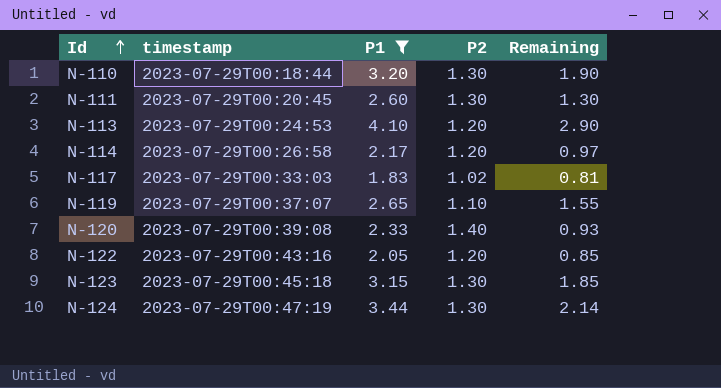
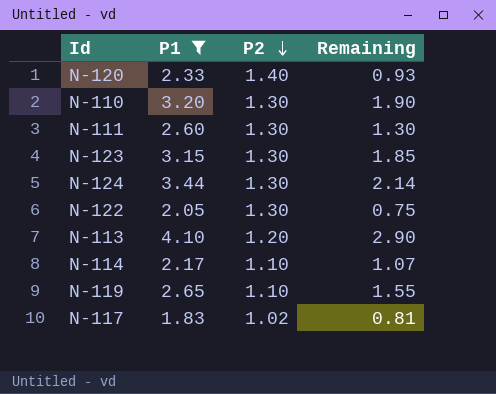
row order: Id ascending -> P2 descending
column timestamp | position: 2 -> none
N-122 | P2: 1.20 -> 1.30
N-122 | Remaining: 0.85 -> 0.75
N-114 | P2: 1.20 -> 1.10
N-114 | Remaining: 0.97 -> 1.07

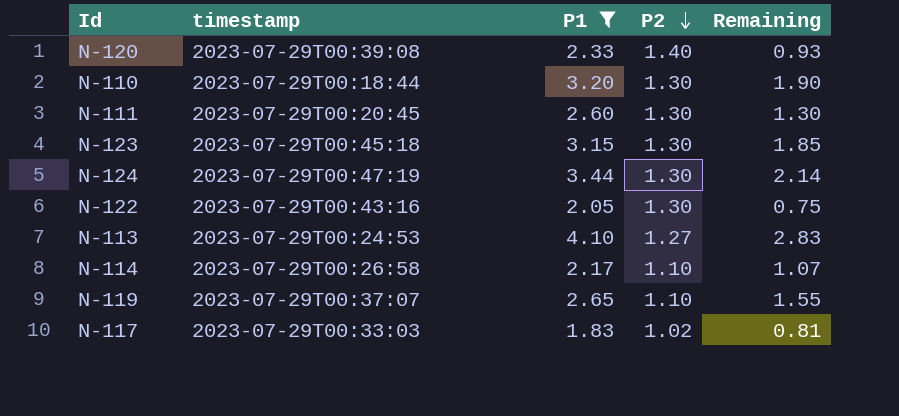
column timestamp | position: none -> 2
N-113 | P2: 1.20 -> 1.27
N-113 | Remaining: 2.90 -> 2.83

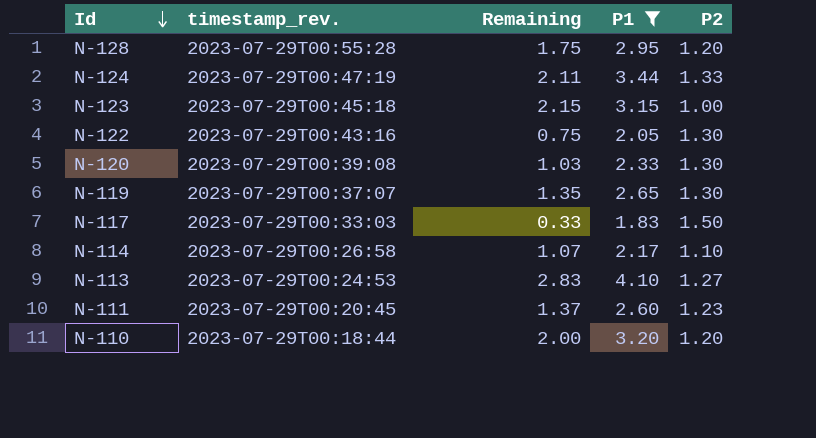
row order: P2 descending -> Id descending
column name: timestamp -> timestamp_rev.
column Remaining | position: 5 -> 3
row N-128: none -> 2023-07-29T00:55:28 | 1.75 | 2.95 | 1.20
N-124 | Remaining: 2.14 -> 2.11
N-124 | P2: 1.30 -> 1.33
N-123 | Remaining: 1.85 -> 2.15
N-123 | P2: 1.30 -> 1.00
N-120 | Remaining: 0.93 -> 1.03
N-120 | P2: 1.40 -> 1.30
N-119 | Remaining: 1.55 -> 1.35
N-119 | P2: 1.10 -> 1.30
N-117 | Remaining: 0.81 -> 0.33
N-117 | P2: 1.02 -> 1.50
N-111 | Remaining: 1.30 -> 1.37
N-111 | P2: 1.30 -> 1.23
N-110 | Remaining: 1.90 -> 2.00
N-110 | P2: 1.30 -> 1.20

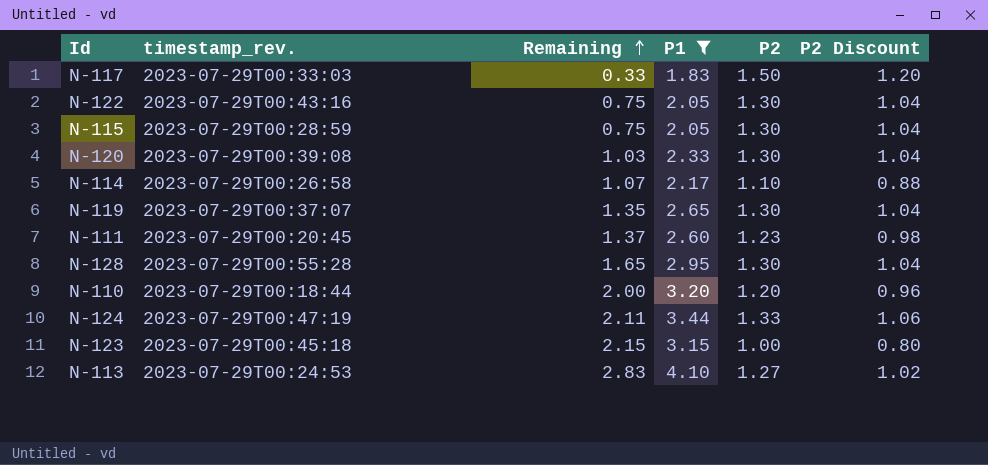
row order: Id descending -> Remaining ascending
column P2 Discount | formula: none -> [P2] * 0.8
row N-115: none -> 2023-07-29T00:28:59 | 0.75 | 2.05 | 1.30 | 1.04
N-128 | Remaining: 1.75 -> 1.65
N-128 | P2: 1.20 -> 1.30

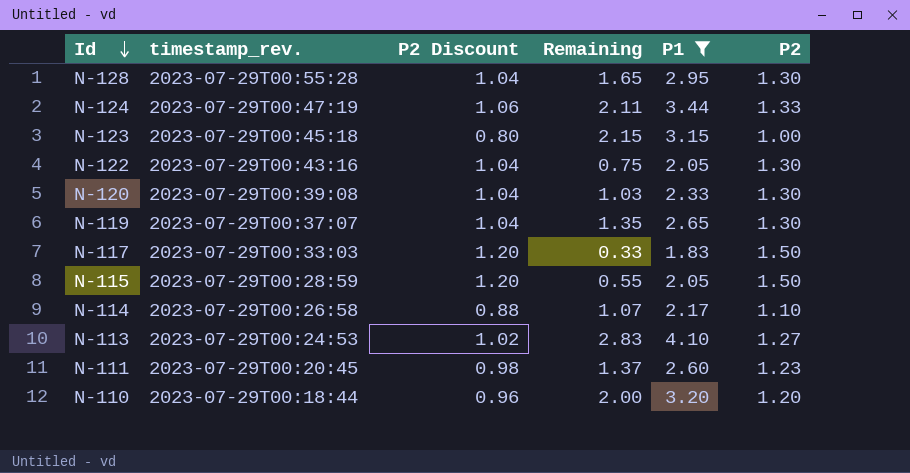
row order: Remaining ascending -> Id descending
column P2 Discount | position: 6 -> 3
N-115 | P2 Discount: 1.04 -> 1.20
N-115 | Remaining: 0.75 -> 0.55
N-115 | P2: 1.30 -> 1.50

